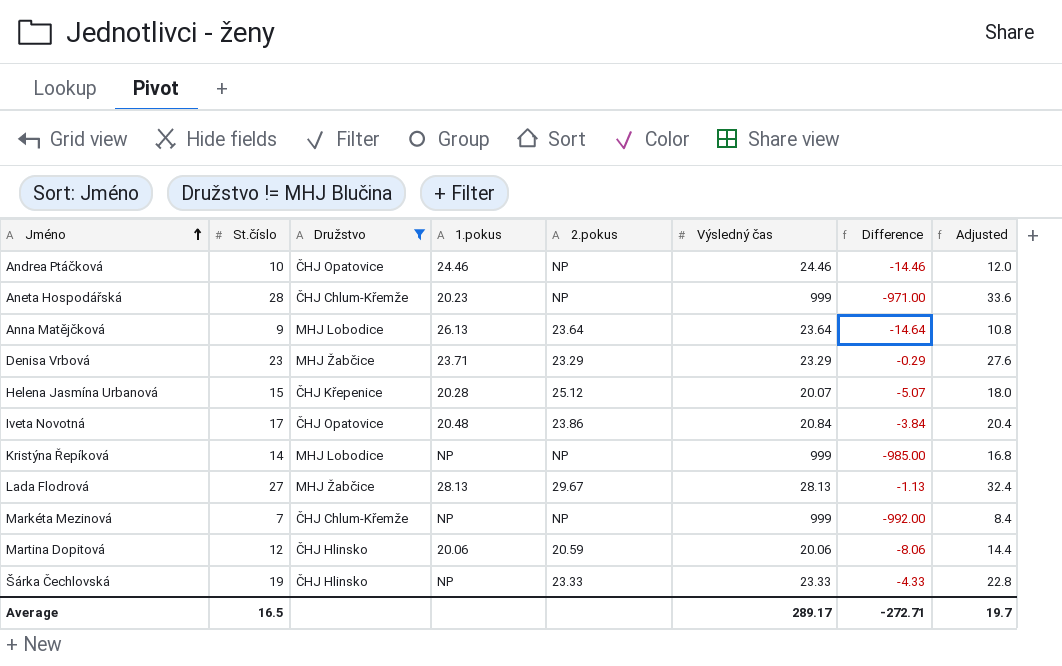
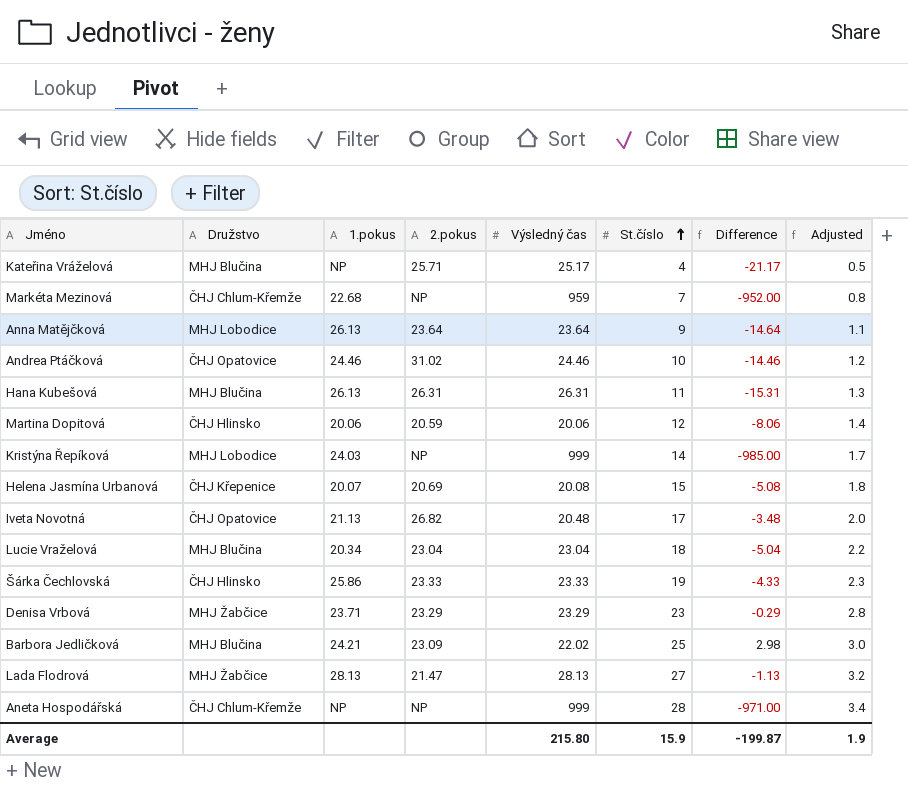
filter: Družstvo != MHJ Blučina -> none
row order: Jméno ascending -> St.číslo ascending
column St.číslo | position: 2 -> 6
column Adjusted | formula: [St.číslo] * 1.2 -> [St.číslo] * 0.12
Markéta Mezinová | 1.pokus: NP -> 22.68
Markéta Mezinová | Výsledný čas: 999 -> 959
Markéta Mezinová | Difference: -992.00 -> -952.00
Andrea Ptáčková | 2.pokus: NP -> 31.02
Kristýna Řepíková | 1.pokus: NP -> 24.03
Helena Jasmína Urbanová | 1.pokus: 20.28 -> 20.07
Helena Jasmína Urbanová | 2.pokus: 25.12 -> 20.69
Helena Jasmína Urbanová | Výsledný čas: 20.07 -> 20.08
Helena Jasmína Urbanová | Difference: -5.07 -> -5.08
Iveta Novotná | 1.pokus: 20.48 -> 21.13
Iveta Novotná | 2.pokus: 23.86 -> 26.82
Iveta Novotná | Výsledný čas: 20.84 -> 20.48
Iveta Novotná | Difference: -3.84 -> -3.48
Šárka Čechlovská | 1.pokus: NP -> 25.86
Lada Flodrová | 2.pokus: 29.67 -> 21.47
Aneta Hospodářská | 1.pokus: 20.23 -> NP
Average | Výsledný čas: 289.17 -> 215.80
Average | St.číslo: 16.5 -> 15.9
Average | Difference: -272.71 -> -199.87
Average | Adjusted: 19.7 -> 1.9

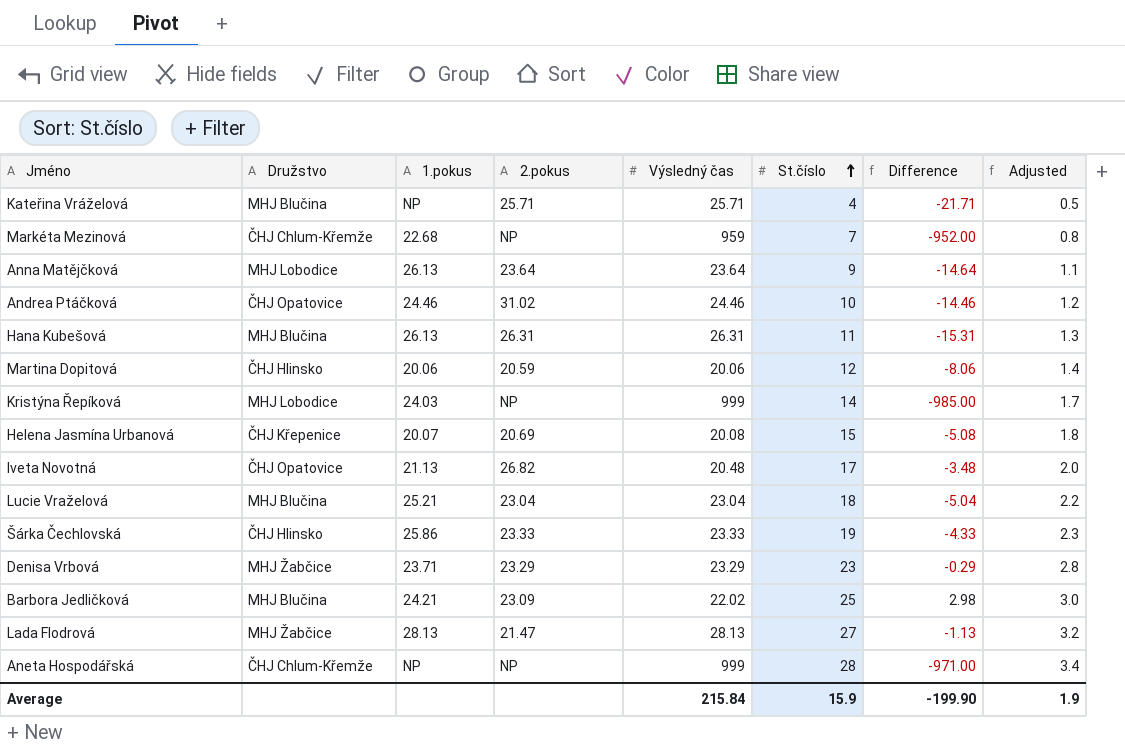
Kateřina Vráželová | Výsledný čas: 25.17 -> 25.71
Kateřina Vráželová | Difference: -21.17 -> -21.71
Lucie Vraželová | 1.pokus: 20.34 -> 25.21
Average | Výsledný čas: 215.80 -> 215.84
Average | Difference: -199.87 -> -199.90

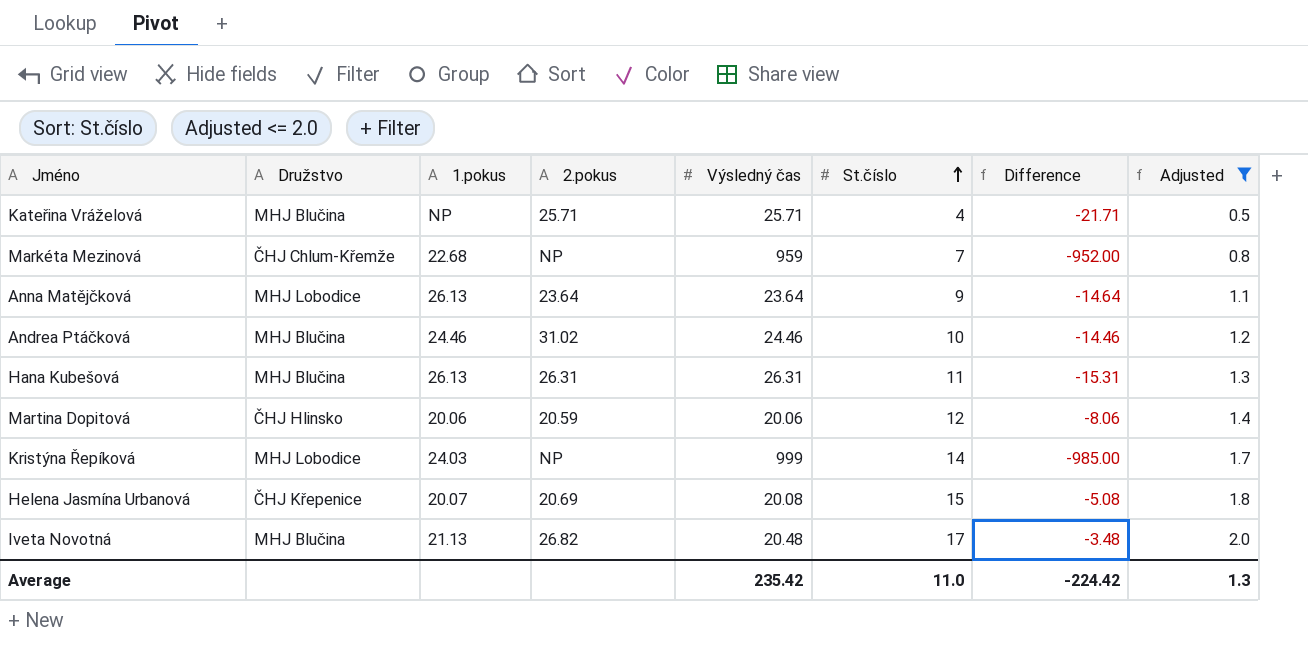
filter: none -> Adjusted <= 2.0
Andrea Ptáčková | Družstvo: ČHJ Opatovice -> MHJ Blučina
Iveta Novotná | Družstvo: ČHJ Opatovice -> MHJ Blučina
Average | Výsledný čas: 215.84 -> 235.42
Average | St.číslo: 15.9 -> 11.0
Average | Difference: -199.90 -> -224.42
Average | Adjusted: 1.9 -> 1.3

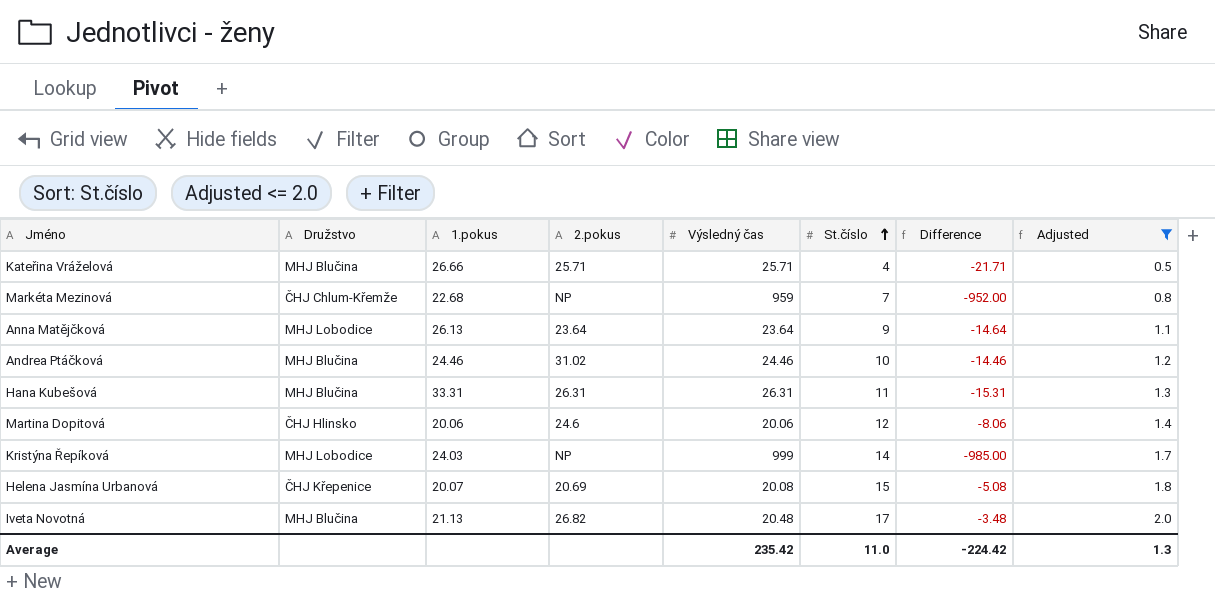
Kateřina Vráželová | 1.pokus: NP -> 26.66
Hana Kubešová | 1.pokus: 26.13 -> 33.31
Martina Dopitová | 2.pokus: 20.59 -> 24.6

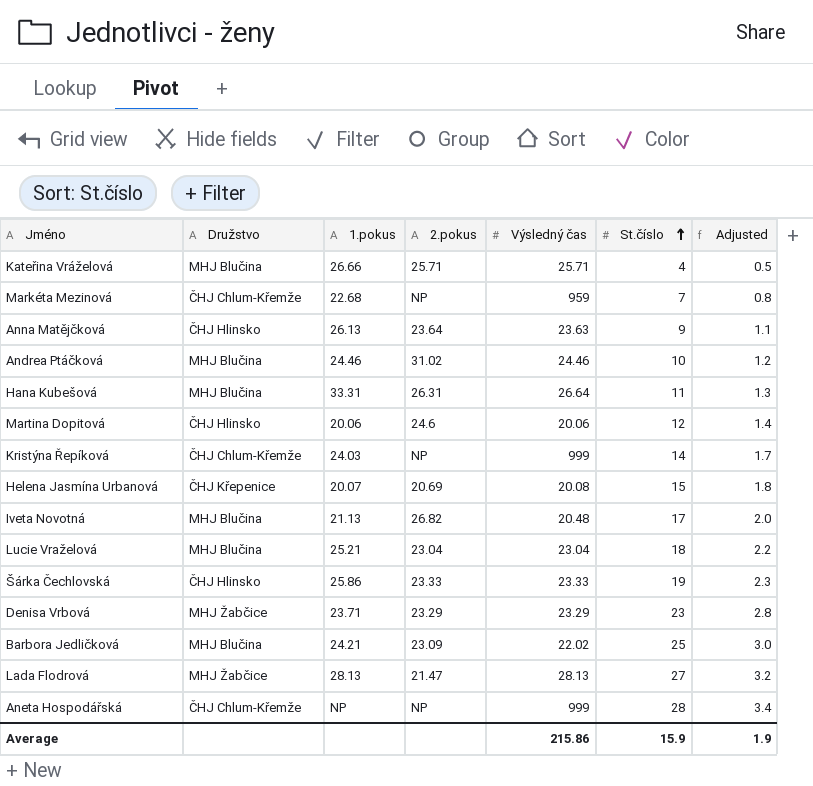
filter: Adjusted <= 2.0 -> none
column Difference | formula: [St.číslo] - [Výsledný čas] -> none
Anna Matějčková | Družstvo: MHJ Lobodice -> ČHJ Hlinsko
Anna Matějčková | Výsledný čas: 23.64 -> 23.63
Hana Kubešová | Výsledný čas: 26.31 -> 26.64
Kristýna Řepíková | Družstvo: MHJ Lobodice -> ČHJ Chlum-Křemže
Average | Výsledný čas: 235.42 -> 215.86
Average | St.číslo: 11.0 -> 15.9
Average | Adjusted: 1.3 -> 1.9

